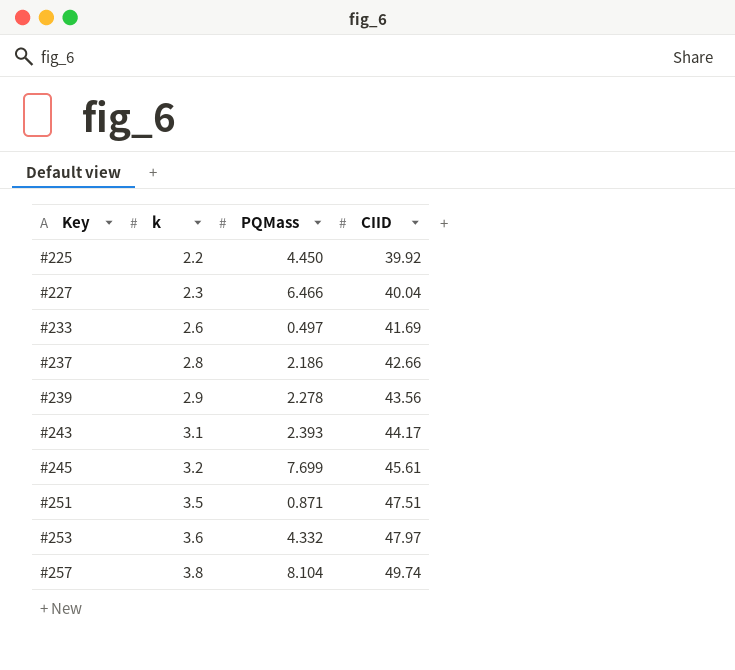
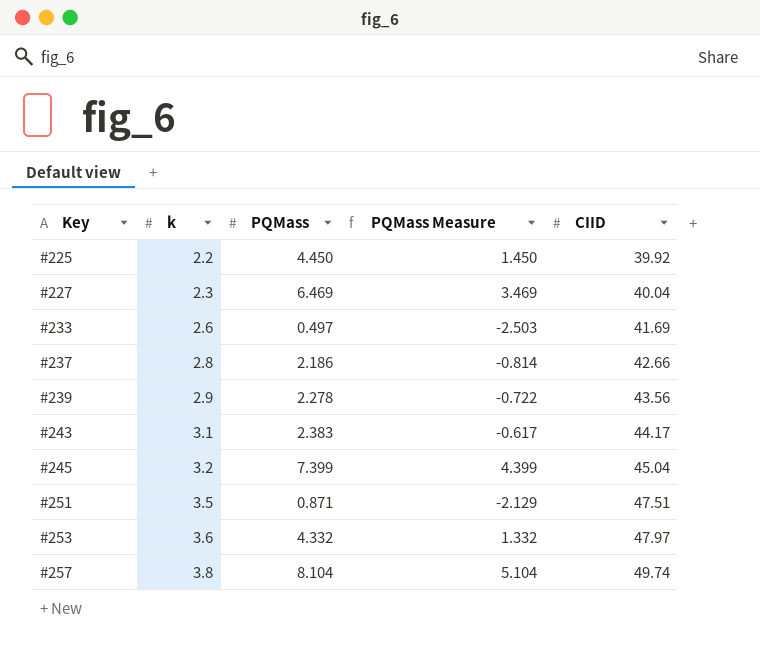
column PQMass Measure | formula: none -> [PQMass] - 3
#227 | PQMass: 6.466 -> 6.469
#243 | PQMass: 2.393 -> 2.383
#245 | PQMass: 7.699 -> 7.399
#245 | CIID: 45.61 -> 45.04

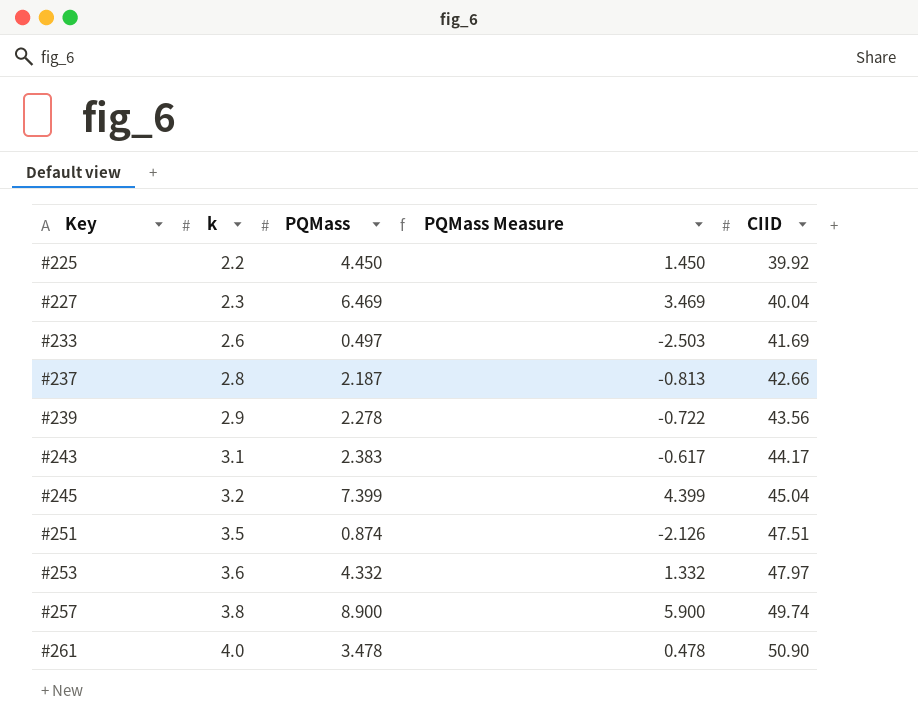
#237 | PQMass: 2.186 -> 2.187
#237 | PQMass Measure: -0.814 -> -0.813
#251 | PQMass: 0.871 -> 0.874
#251 | PQMass Measure: -2.129 -> -2.126
#257 | PQMass: 8.104 -> 8.900
#257 | PQMass Measure: 5.104 -> 5.900
row #261: none -> 4.0 | 3.478 | 0.478 | 50.90

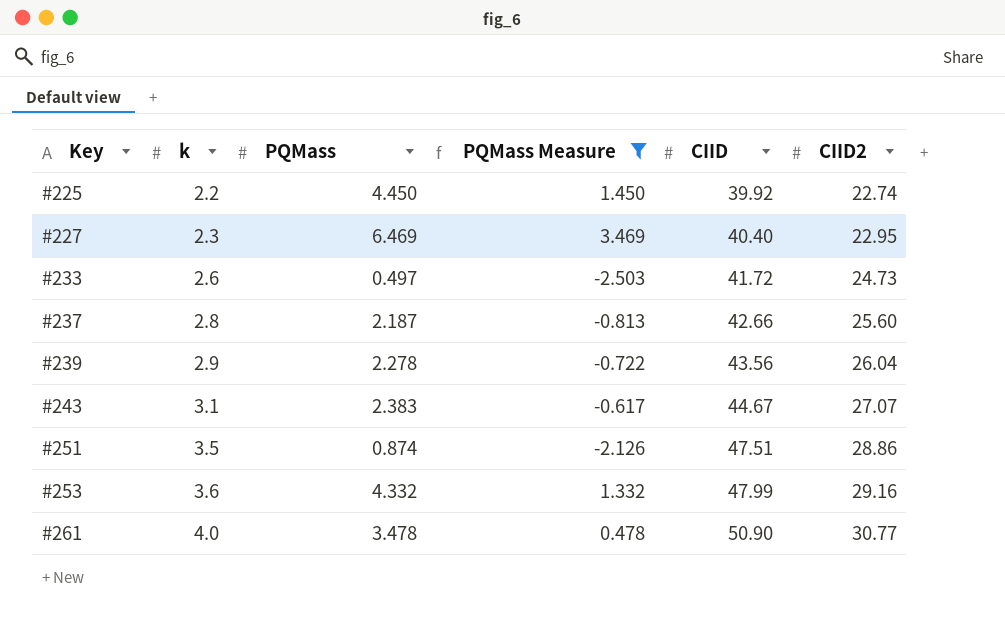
filter: none -> PQMass Measure <= 3.469
column CIID2 | position: none -> 6
#227 | CIID: 40.04 -> 40.40
#233 | CIID: 41.69 -> 41.72
#243 | CIID: 44.17 -> 44.67
#253 | CIID: 47.97 -> 47.99

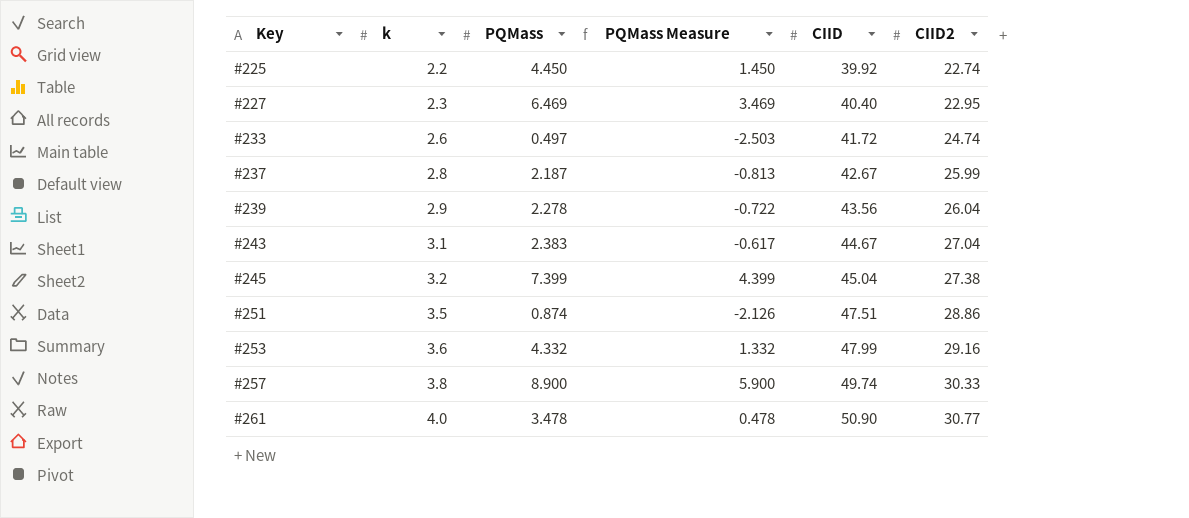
filter: PQMass Measure <= 3.469 -> none
#233 | CIID2: 24.73 -> 24.74
#237 | CIID: 42.66 -> 42.67
#237 | CIID2: 25.60 -> 25.99
#243 | CIID2: 27.07 -> 27.04

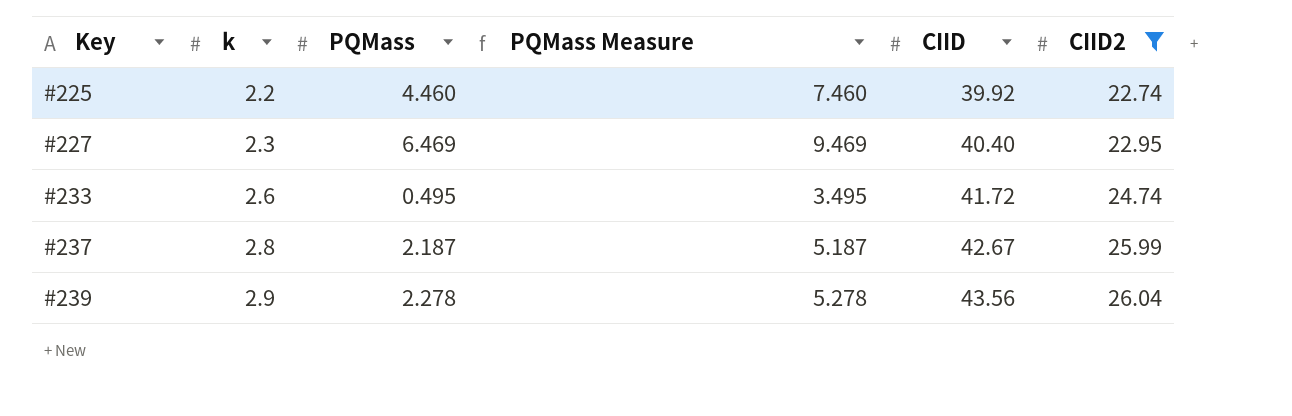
filter: none -> CIID2 <= 26.04
column PQMass Measure | formula: [PQMass] - 3 -> [PQMass] + 3
#225 | PQMass: 4.450 -> 4.460
#233 | PQMass: 0.497 -> 0.495

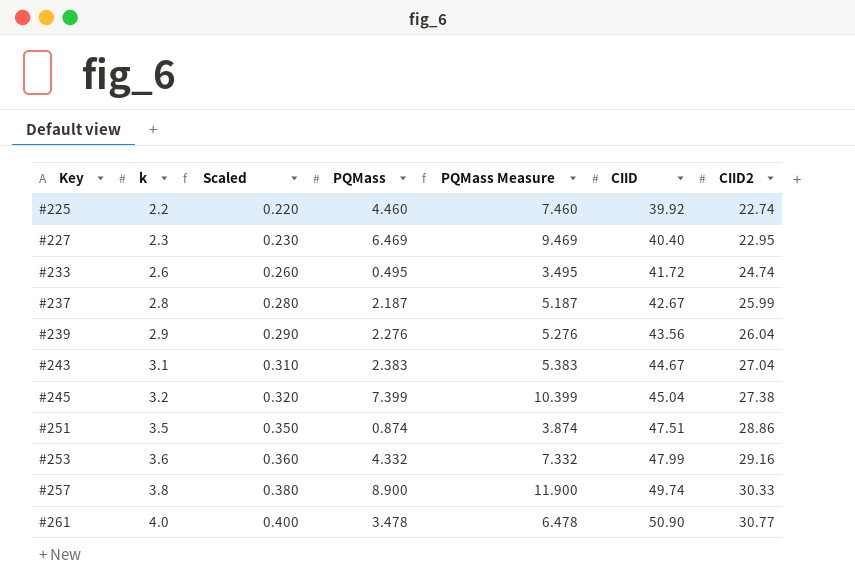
filter: CIID2 <= 26.04 -> none
column Scaled | formula: none -> [k] * 0.1
#239 | PQMass: 2.278 -> 2.276
#239 | PQMass Measure: 5.278 -> 5.276

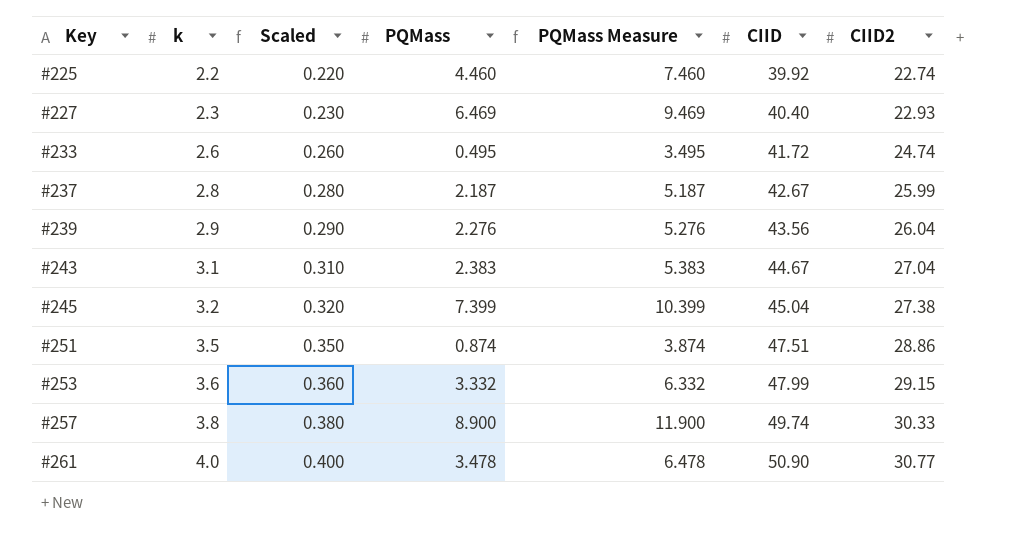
#227 | CIID2: 22.95 -> 22.93
#253 | PQMass: 4.332 -> 3.332
#253 | PQMass Measure: 7.332 -> 6.332
#253 | CIID2: 29.16 -> 29.15

